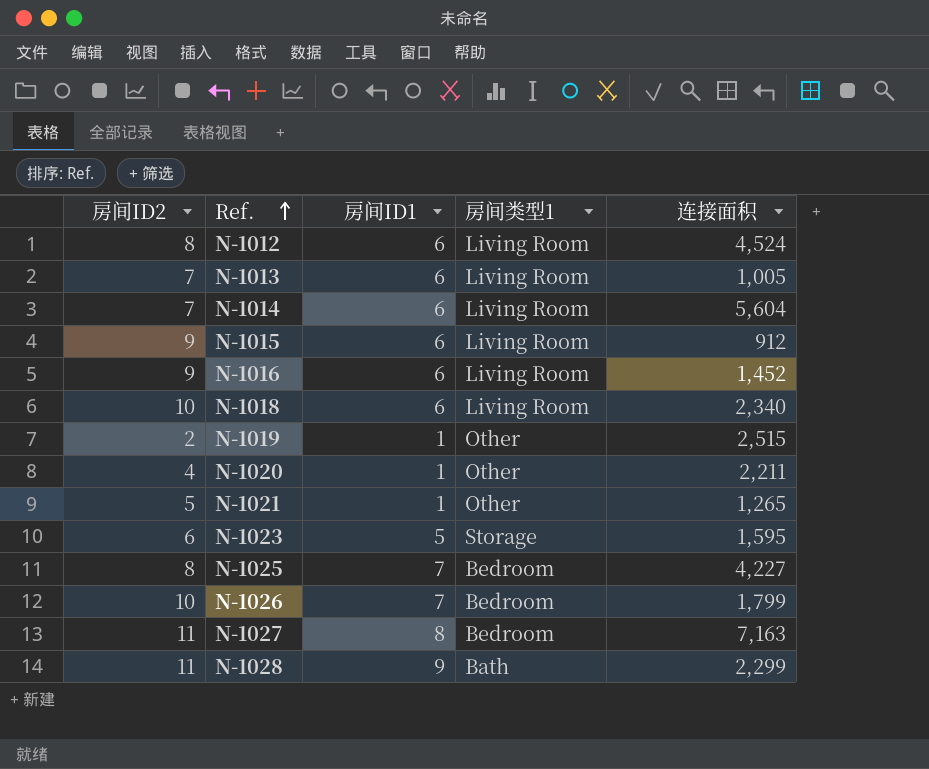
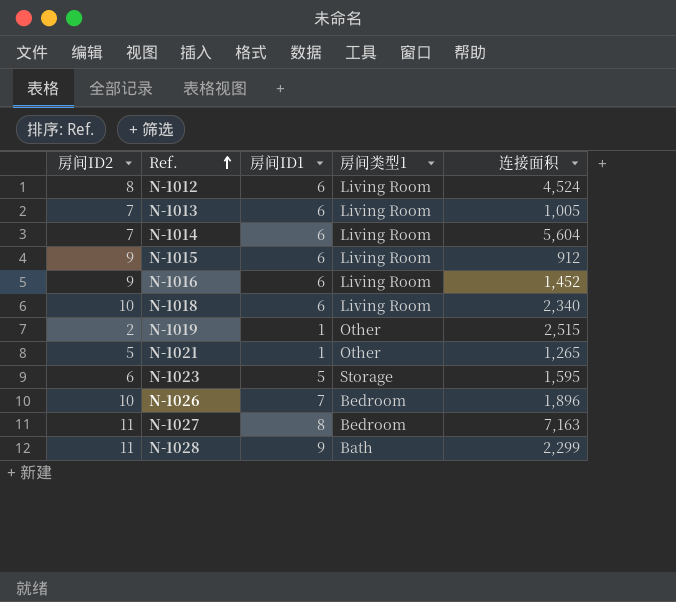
row N-1020: 4 | 1 | Other | 2,211 -> none
row N-1025: 8 | 7 | Bedroom | 4,227 -> none
N-1026 | 连接面积: 1,799 -> 1,896

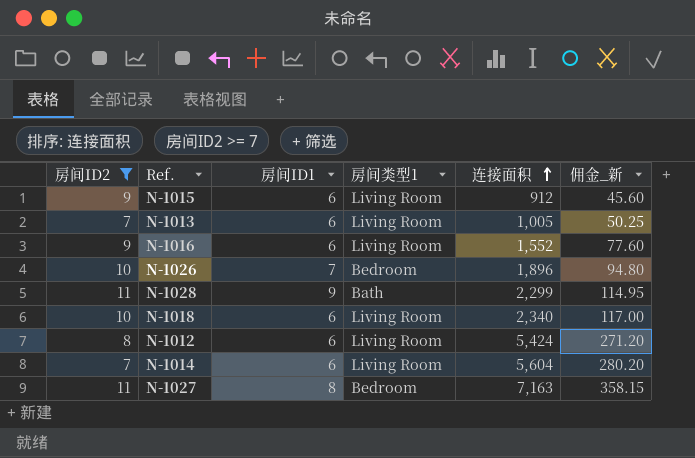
filter: none -> 房间ID2 >= 7
row order: Ref. ascending -> 连接面积 ascending
column 佣金_新 | formula: none -> [连接面积] * 0.05
N-1016 | 连接面积: 1,452 -> 1,552
N-1012 | 连接面积: 4,524 -> 5,424

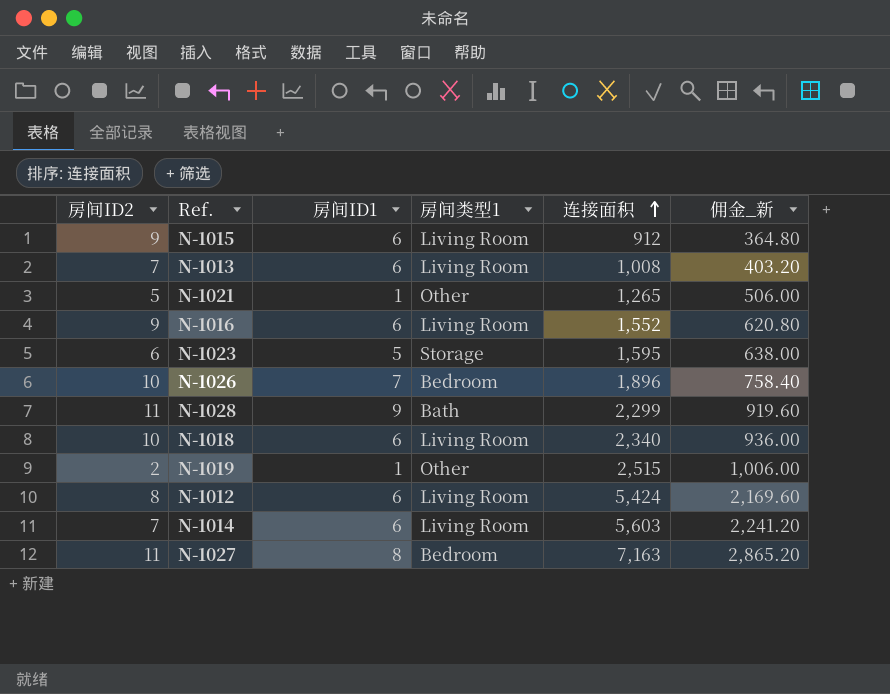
filter: 房间ID2 >= 7 -> none
column 佣金_新 | formula: [连接面积] * 0.05 -> [连接面积] * 0.4
N-1013 | 连接面积: 1,005 -> 1,008
N-1014 | 连接面积: 5,604 -> 5,603

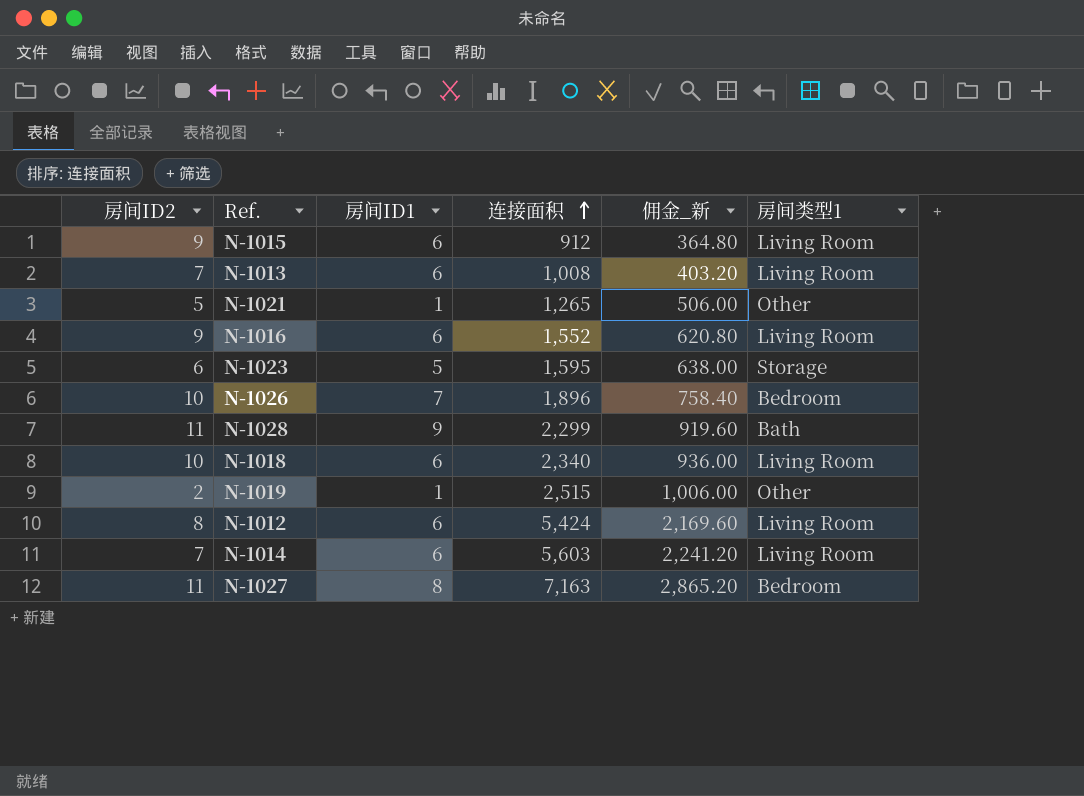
column 房间类型1 | position: 4 -> 6

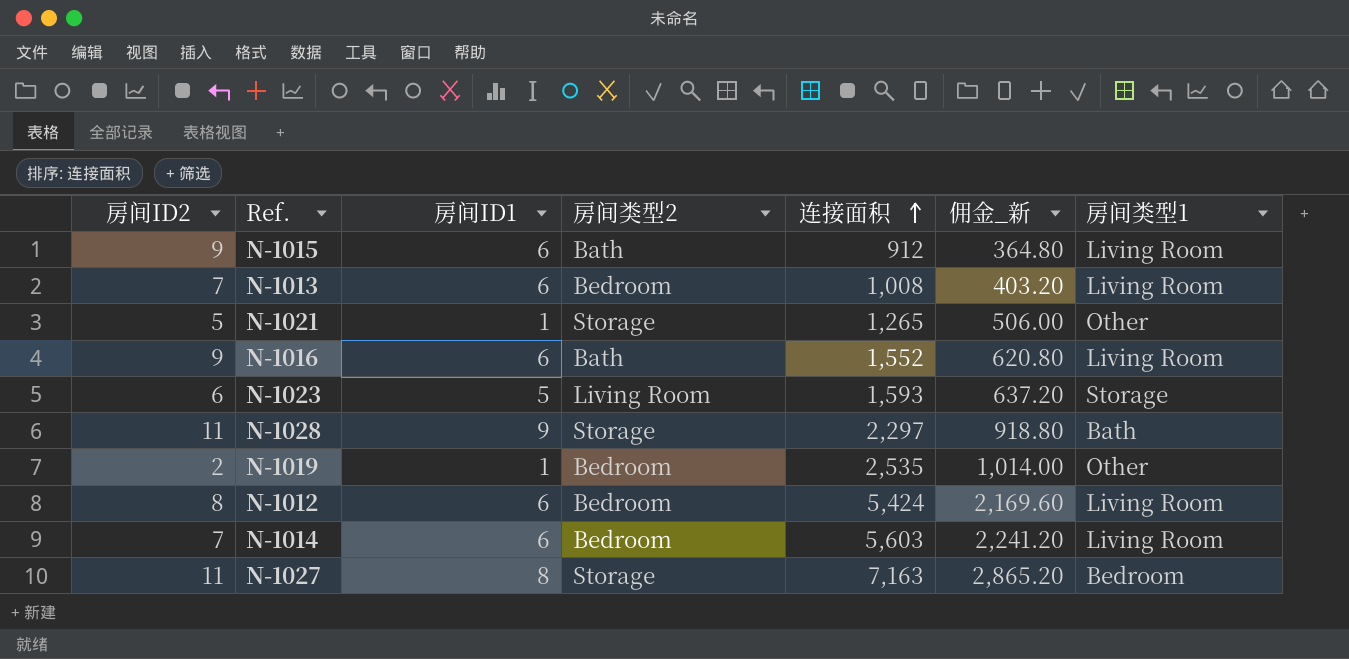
column 房间类型2 | position: none -> 4
row N-1026: 10 | 7 | 1,896 | 758.40 | Bedroom -> none
row N-1018: 10 | 6 | 2,340 | 936.00 | Living Room -> none
N-1023 | 连接面积: 1,595 -> 1,593
N-1023 | 佣金_新: 638.00 -> 637.20
N-1028 | 连接面积: 2,299 -> 2,297
N-1028 | 佣金_新: 919.60 -> 918.80
N-1019 | 连接面积: 2,515 -> 2,535
N-1019 | 佣金_新: 1,006.00 -> 1,014.00

